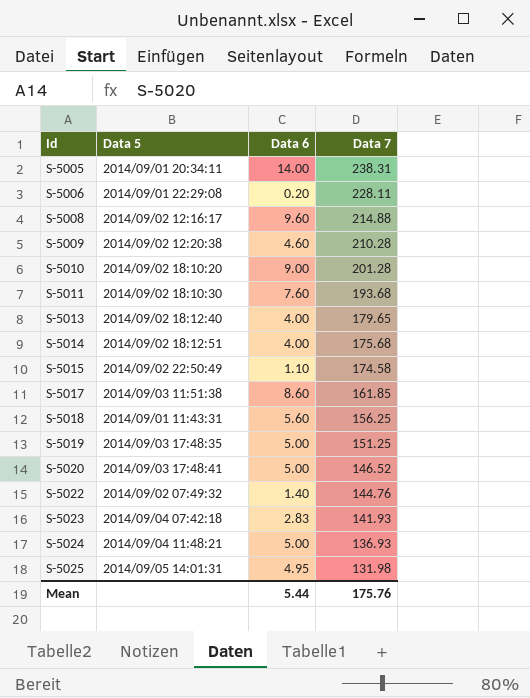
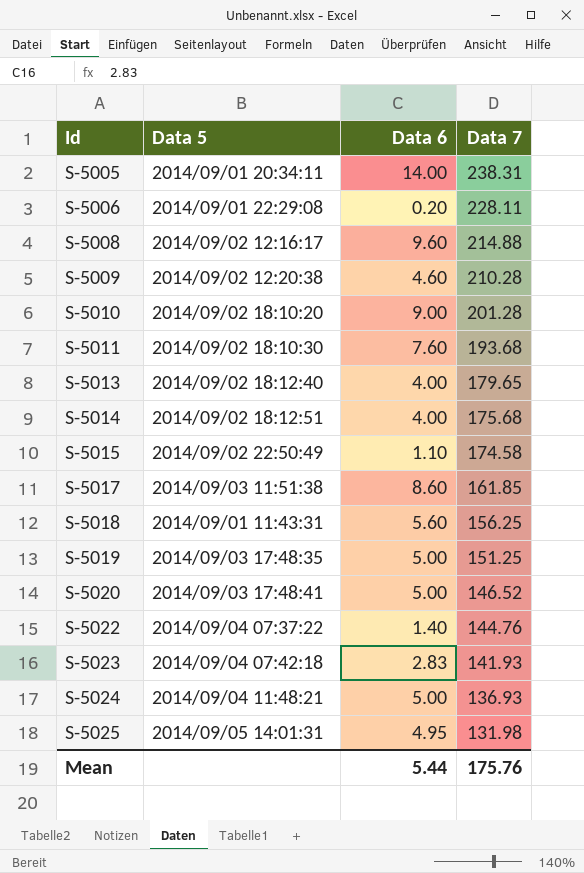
S-5022 | Data 5: 2014/09/02 07:49:32 -> 2014/09/04 07:37:22

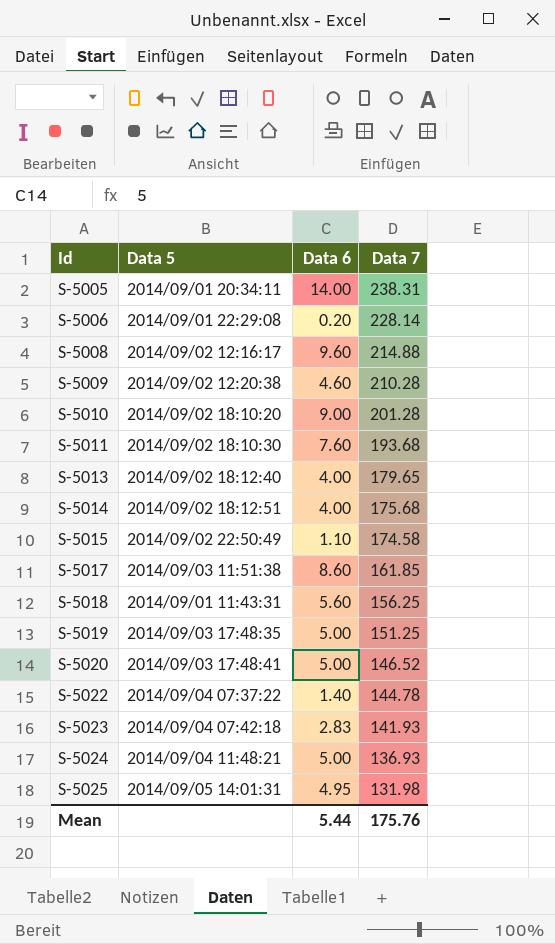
S-5006 | Data 7: 228.11 -> 228.14
S-5022 | Data 7: 144.76 -> 144.78

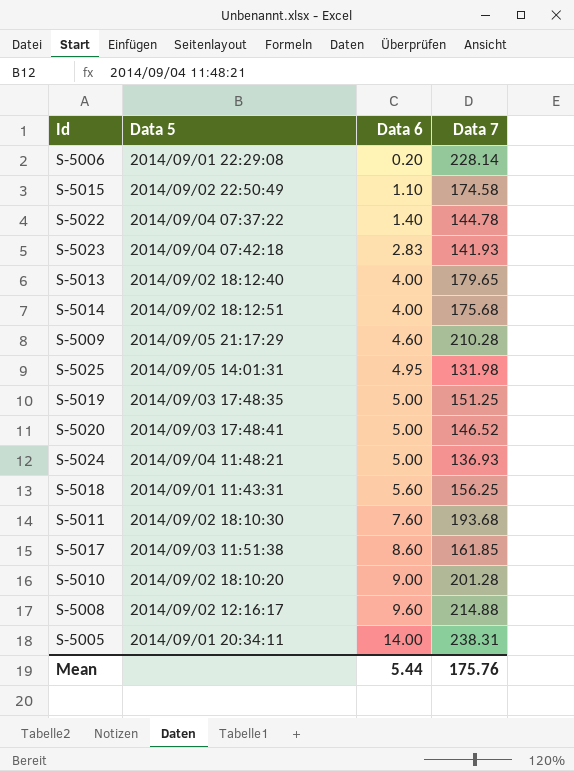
row order: Id ascending -> Data 6 ascending
S-5009 | Data 5: 2014/09/02 12:20:38 -> 2014/09/05 21:17:29

